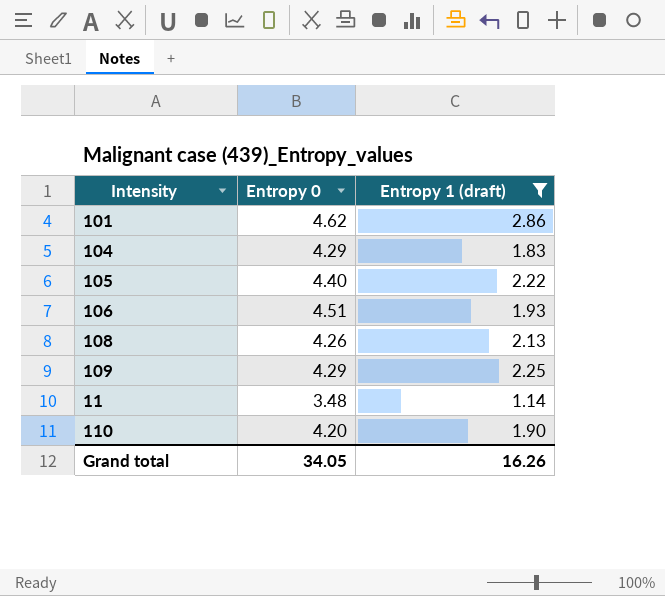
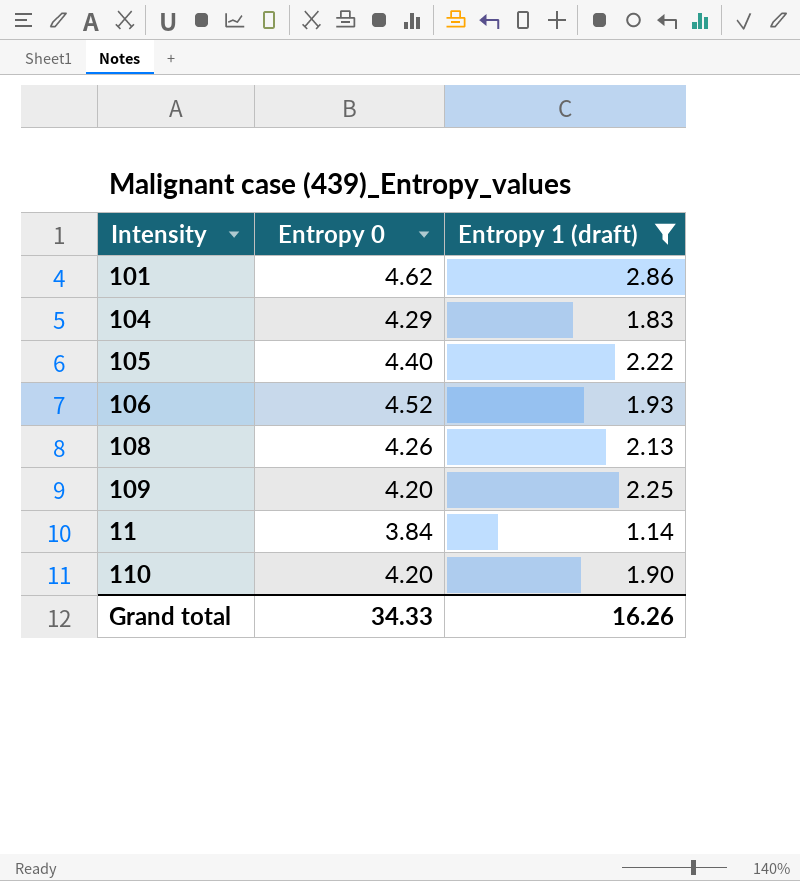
106 | Entropy 0: 4.51 -> 4.52
109 | Entropy 0: 4.29 -> 4.20
11 | Entropy 0: 3.48 -> 3.84
Grand total | Entropy 0: 34.05 -> 34.33

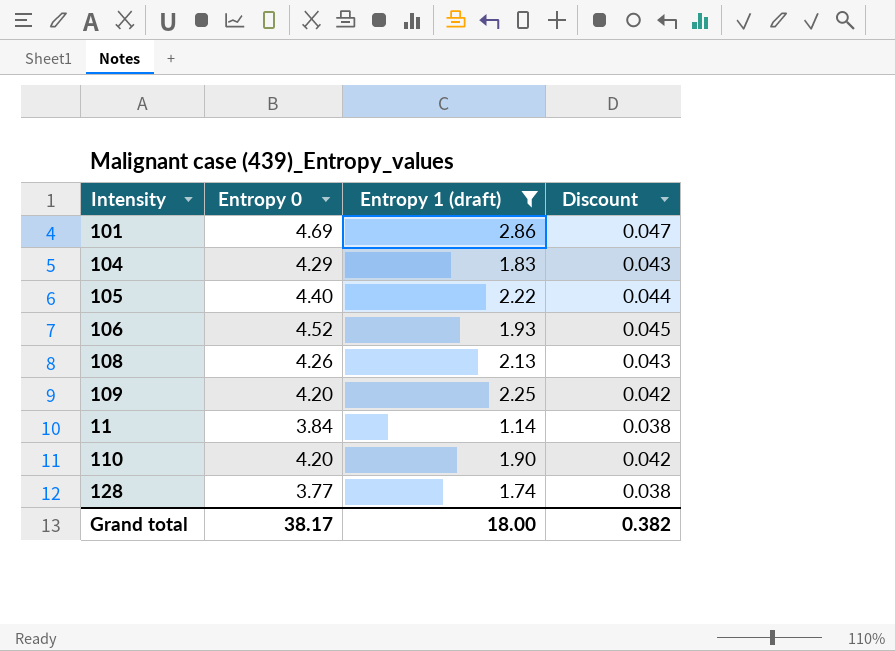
column Discount | formula: none -> [Entropy 0] * 0.01
101 | Entropy 0: 4.62 -> 4.69
row 128: none -> 3.77 | 1.74 | 0.038
Grand total | Entropy 0: 34.33 -> 38.17
Grand total | Entropy 1 (draft): 16.26 -> 18.00

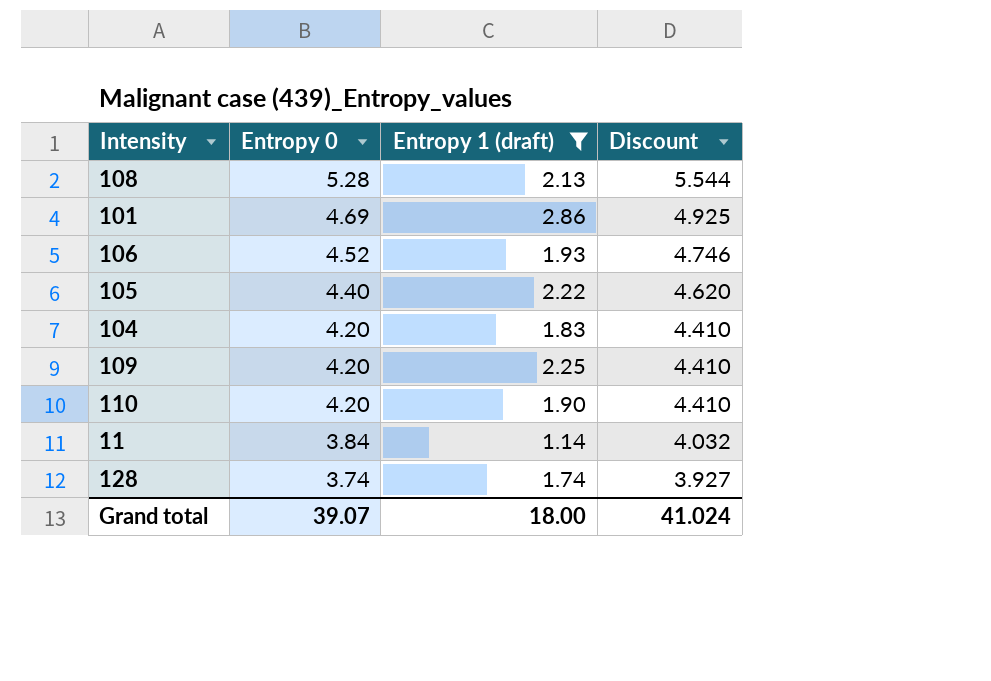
row order: none -> Entropy 0 descending
column Discount | formula: [Entropy 0] * 0.01 -> [Entropy 0] * 1.05
108 | Entropy 0: 4.26 -> 5.28
104 | Entropy 0: 4.29 -> 4.20
128 | Entropy 0: 3.77 -> 3.74
Grand total | Entropy 0: 38.17 -> 39.07
Grand total | Discount: 0.382 -> 41.024

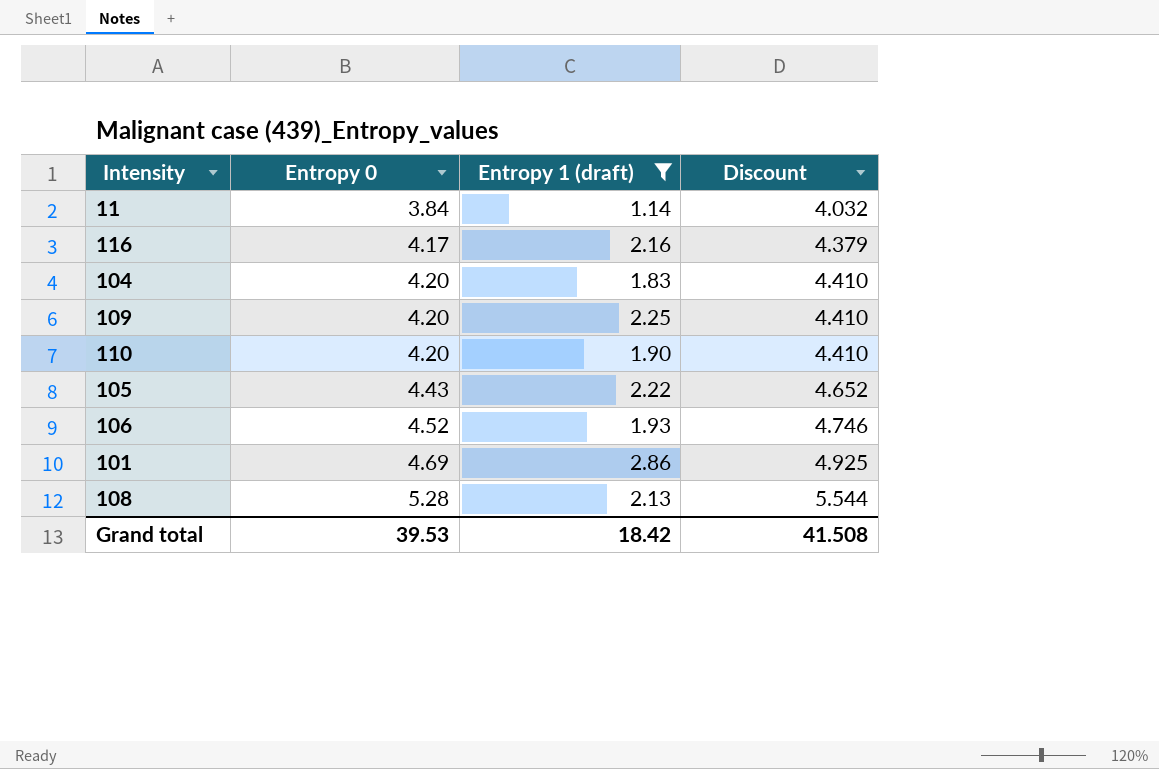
row order: Entropy 0 descending -> Entropy 0 ascending
row 128: 3.74 | 1.74 | 3.927 -> none
row 116: none -> 4.17 | 2.16 | 4.379
105 | Entropy 0: 4.40 -> 4.43
105 | Discount: 4.620 -> 4.652
Grand total | Entropy 0: 39.07 -> 39.53
Grand total | Entropy 1 (draft): 18.00 -> 18.42
Grand total | Discount: 41.024 -> 41.508

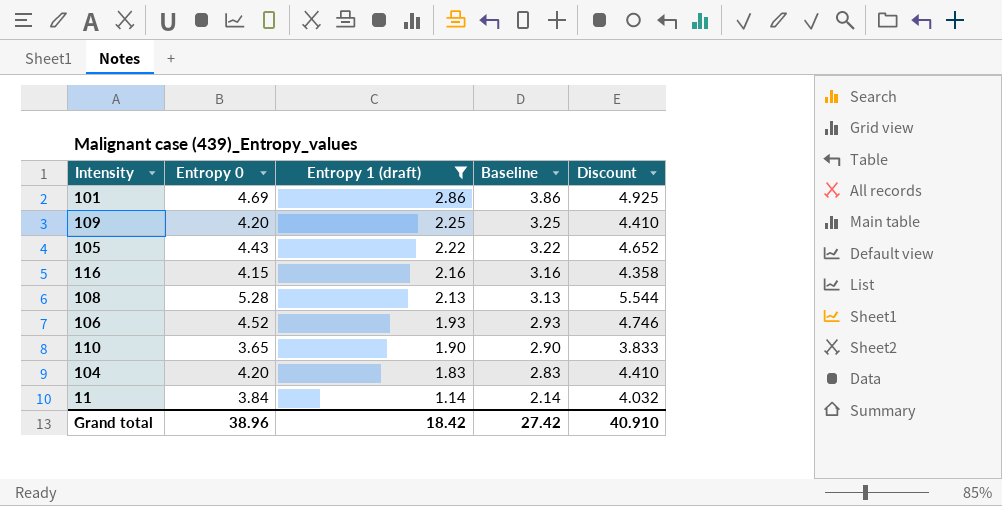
row order: Entropy 0 ascending -> Entropy 1 (draft) descending
column Baseline | formula: none -> [Entropy 1 (draft)] + 1
116 | Entropy 0: 4.17 -> 4.15
116 | Discount: 4.379 -> 4.358
110 | Entropy 0: 4.20 -> 3.65
110 | Discount: 4.410 -> 3.833
Grand total | Entropy 0: 39.53 -> 38.96
Grand total | Discount: 41.508 -> 40.910

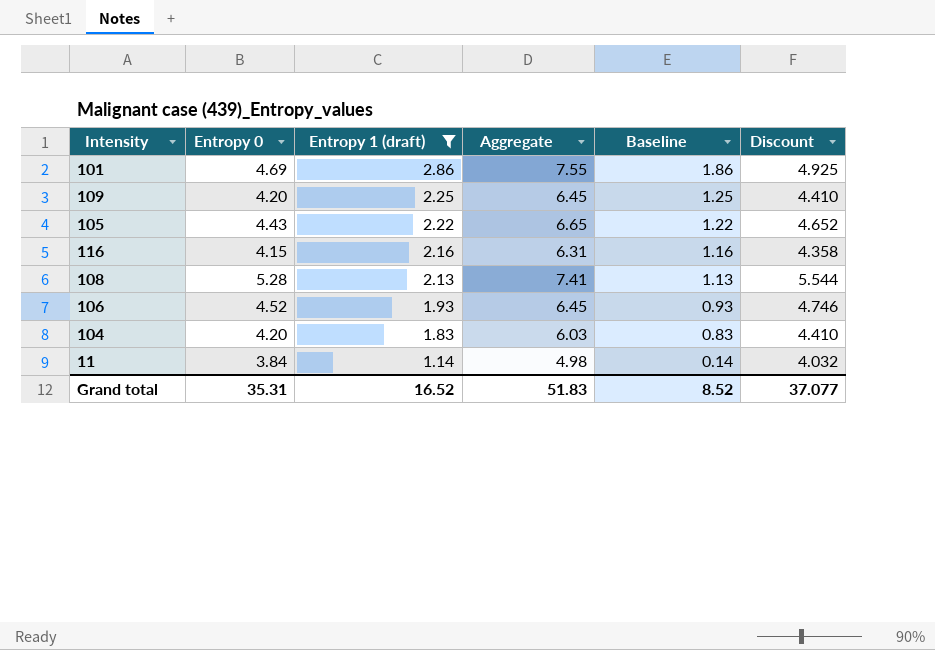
column Aggregate | formula: none -> [Entropy 0] + [Entropy 1 (draft)]
column Baseline | formula: [Entropy 1 (draft)] + 1 -> [Entropy 1 (draft)] - 1
row 110: 3.65 | 1.90 | 2.90 | 3.833 -> none
Grand total | Entropy 0: 38.96 -> 35.31
Grand total | Entropy 1 (draft): 18.42 -> 16.52
Grand total | Baseline: 27.42 -> 8.52
Grand total | Discount: 40.910 -> 37.077

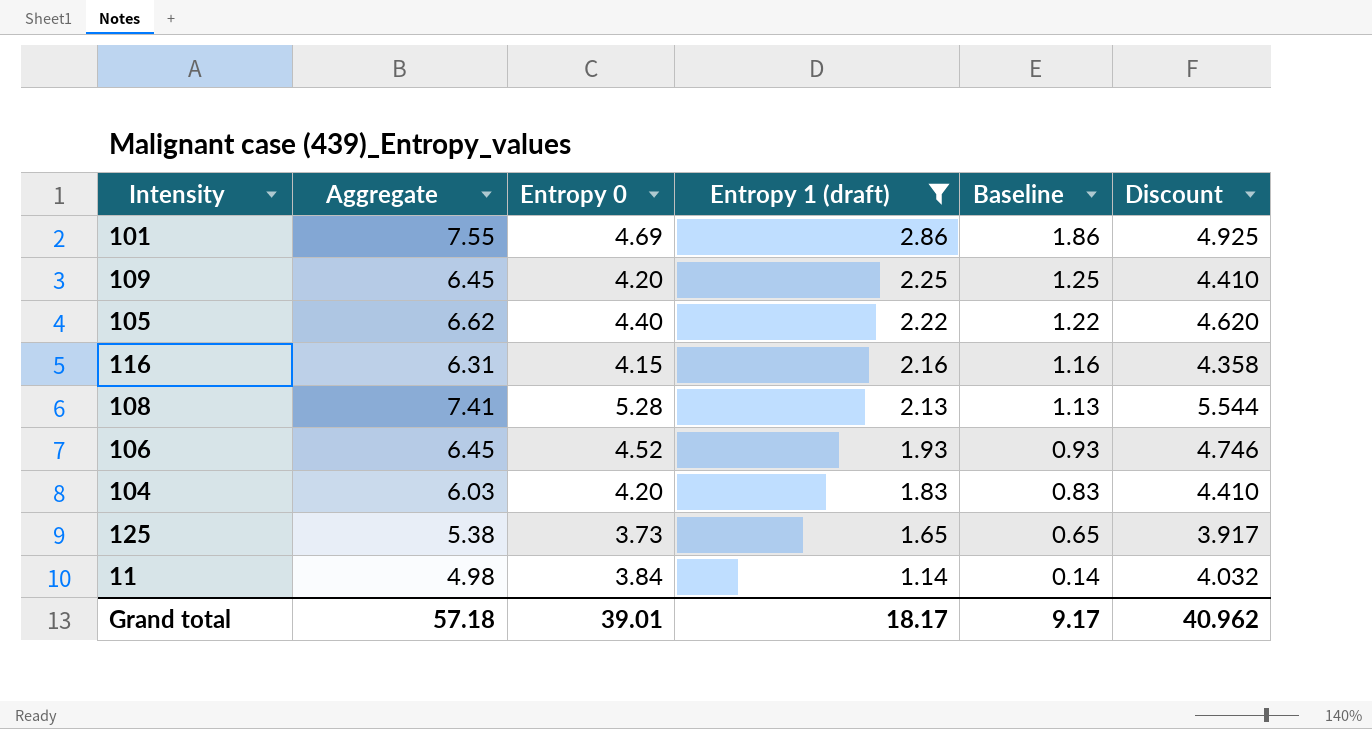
column Aggregate | position: 4 -> 2
105 | Aggregate: 6.65 -> 6.62
105 | Entropy 0: 4.43 -> 4.40
105 | Discount: 4.652 -> 4.620
row 125: none -> 5.38 | 3.73 | 1.65 | 0.65 | 3.917
Grand total | Aggregate: 51.83 -> 57.18
Grand total | Entropy 0: 35.31 -> 39.01
Grand total | Entropy 1 (draft): 16.52 -> 18.17
Grand total | Baseline: 8.52 -> 9.17
Grand total | Discount: 37.077 -> 40.962

